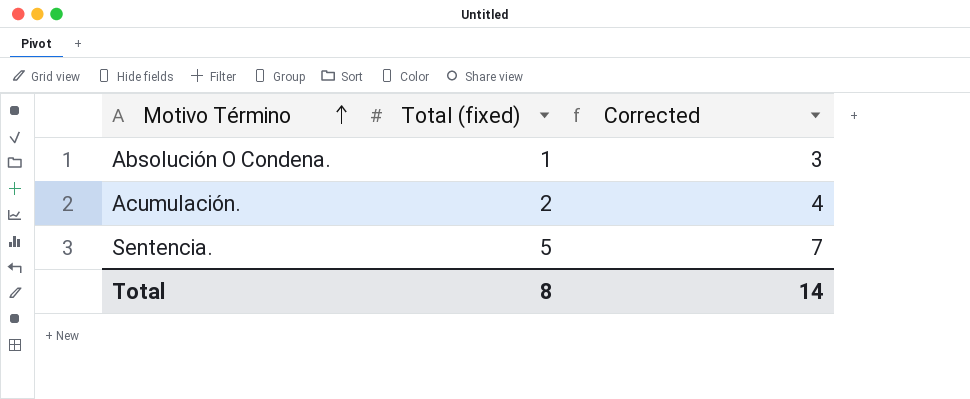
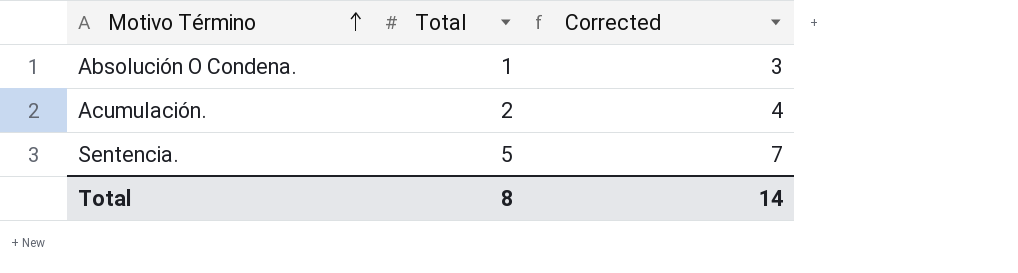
column name: Total (fixed) -> Total

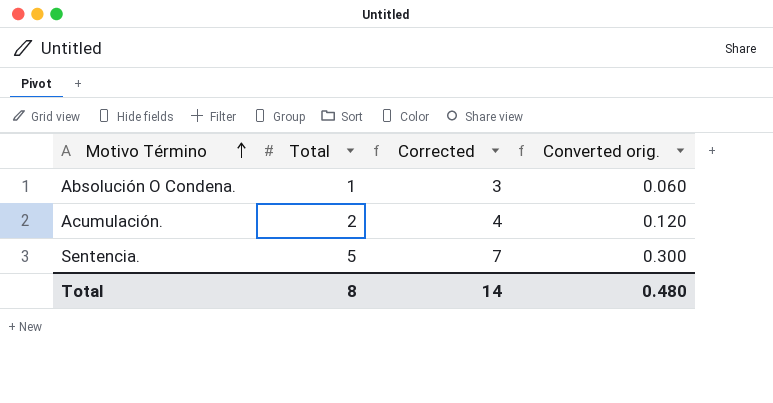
column Converted orig. | formula: none -> [Total] * 0.06

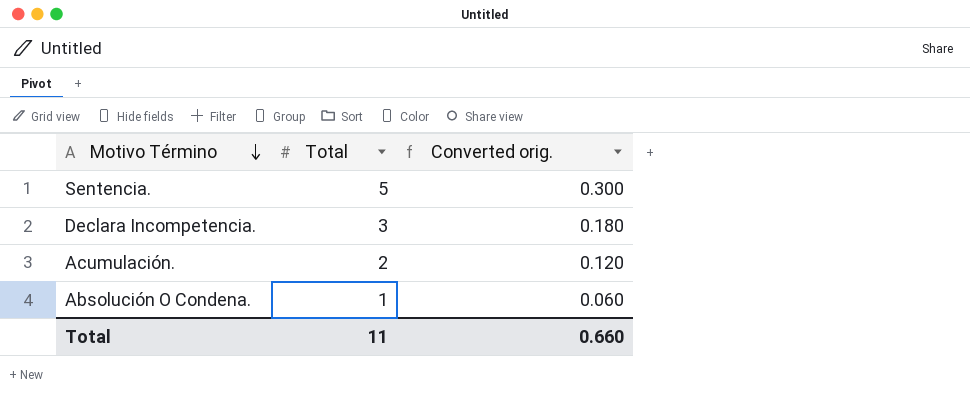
row order: Motivo Término ascending -> Motivo Término descending
column Corrected | formula: [Total] + 2 -> none
row Declara Incompetencia.: none -> 3 | 0.180
Total | Total: 8 -> 11
Total | Converted orig.: 0.480 -> 0.660

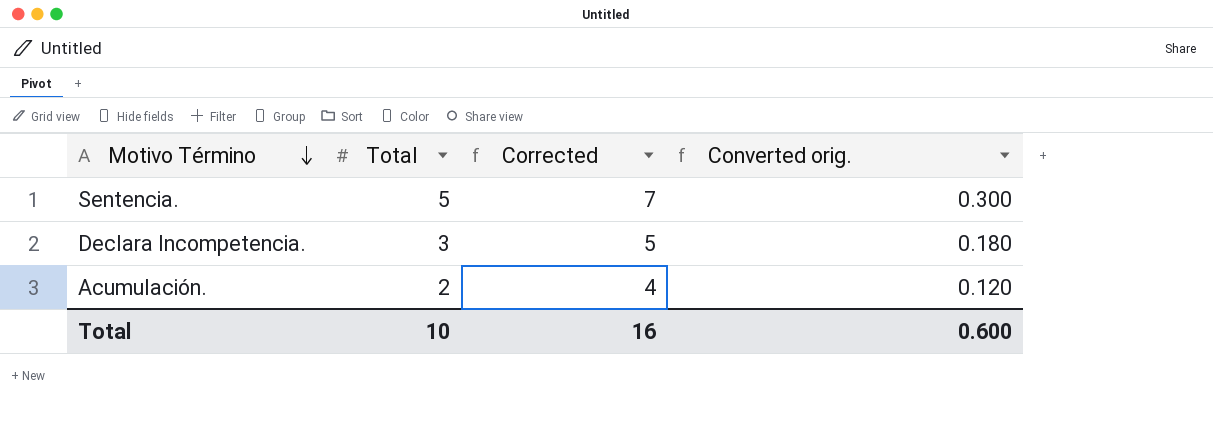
column Corrected | formula: none -> [Total] + 2
row Absolución O Condena.: 1 | 0.060 -> none
Total | Total: 11 -> 10
Total | Converted orig.: 0.660 -> 0.600

